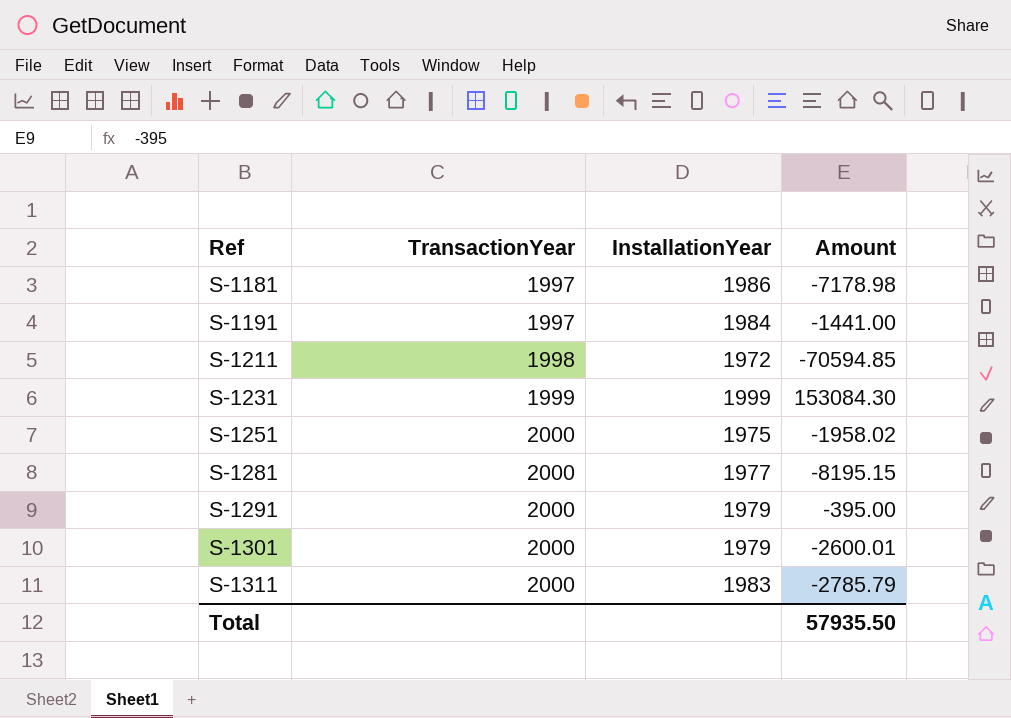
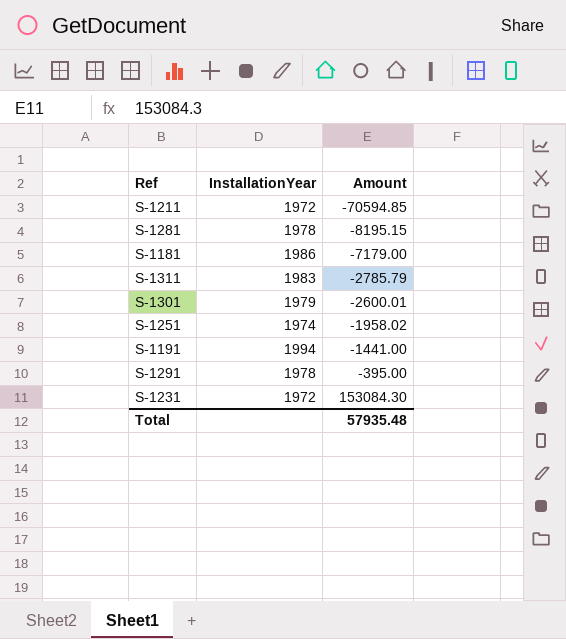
row order: Ref ascending -> Amount ascending
column TransactionYear | position: 2 -> none
S-1281 | InstallationYear: 1977 -> 1978
S-1181 | Amount: -7178.98 -> -7179.00
S-1251 | InstallationYear: 1975 -> 1974
S-1191 | InstallationYear: 1984 -> 1994
S-1291 | InstallationYear: 1979 -> 1978
S-1231 | InstallationYear: 1999 -> 1972
Total | Amount: 57935.50 -> 57935.48

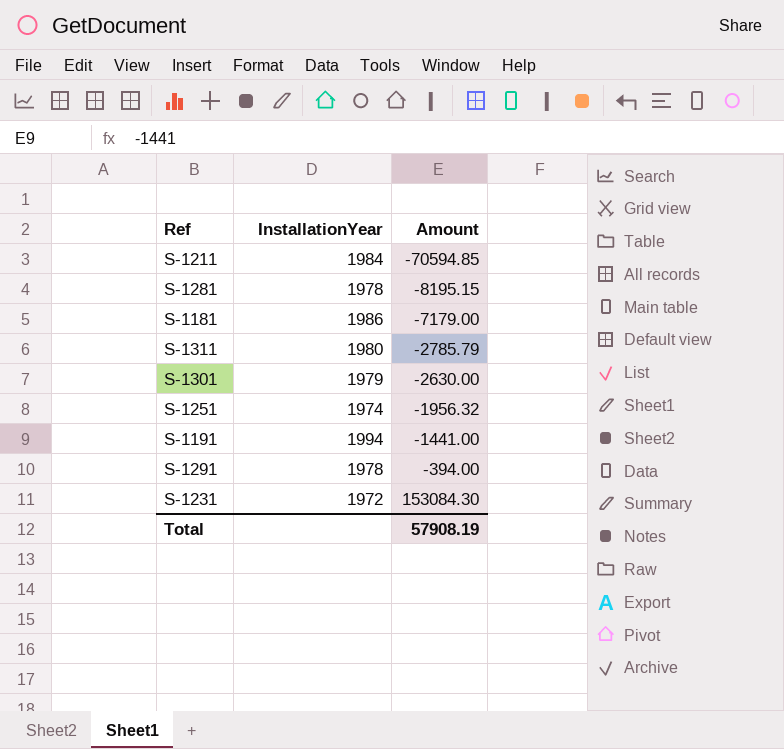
S-1211 | InstallationYear: 1972 -> 1984
S-1311 | InstallationYear: 1983 -> 1980
S-1301 | Amount: -2600.01 -> -2630.00
S-1251 | Amount: -1958.02 -> -1956.32
S-1291 | Amount: -395.00 -> -394.00
Total | Amount: 57935.48 -> 57908.19

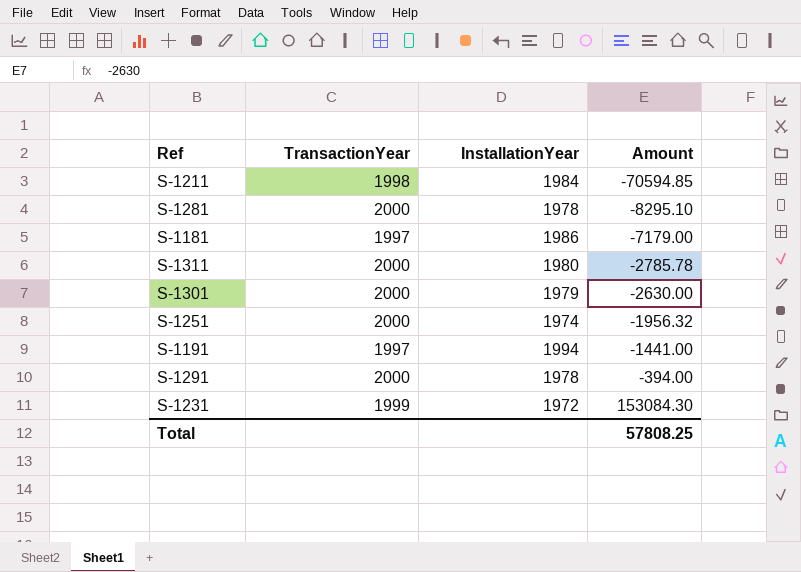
column TransactionYear | position: none -> 2
S-1281 | Amount: -8195.15 -> -8295.10
S-1311 | Amount: -2785.79 -> -2785.78
Total | Amount: 57908.19 -> 57808.25

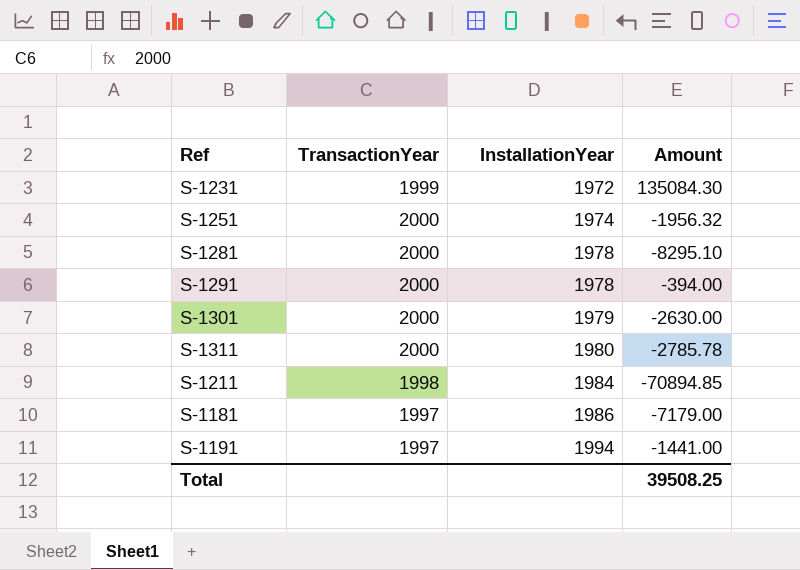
row order: Amount ascending -> InstallationYear ascending
S-1231 | Amount: 153084.30 -> 135084.30
S-1211 | Amount: -70594.85 -> -70894.85
Total | Amount: 57808.25 -> 39508.25

